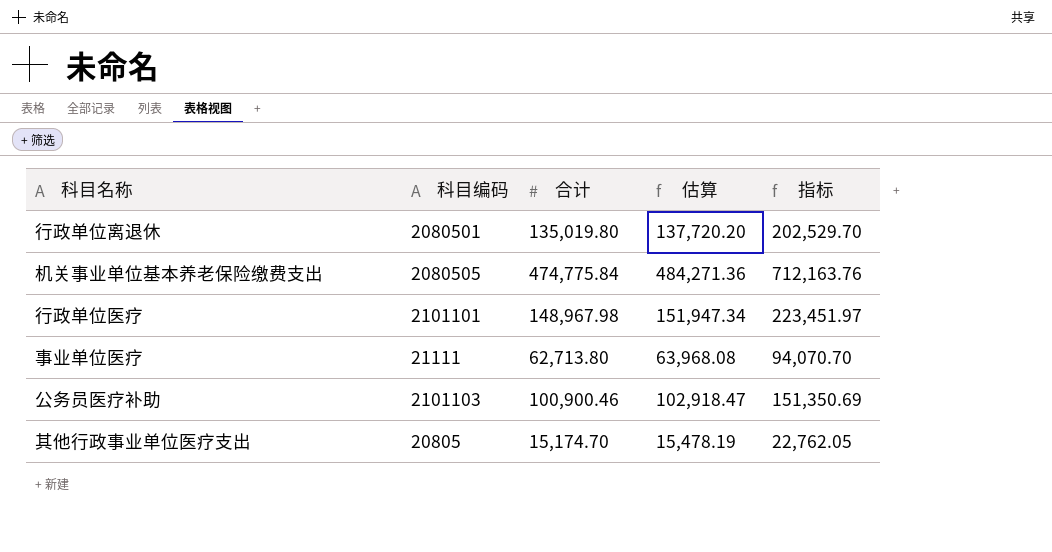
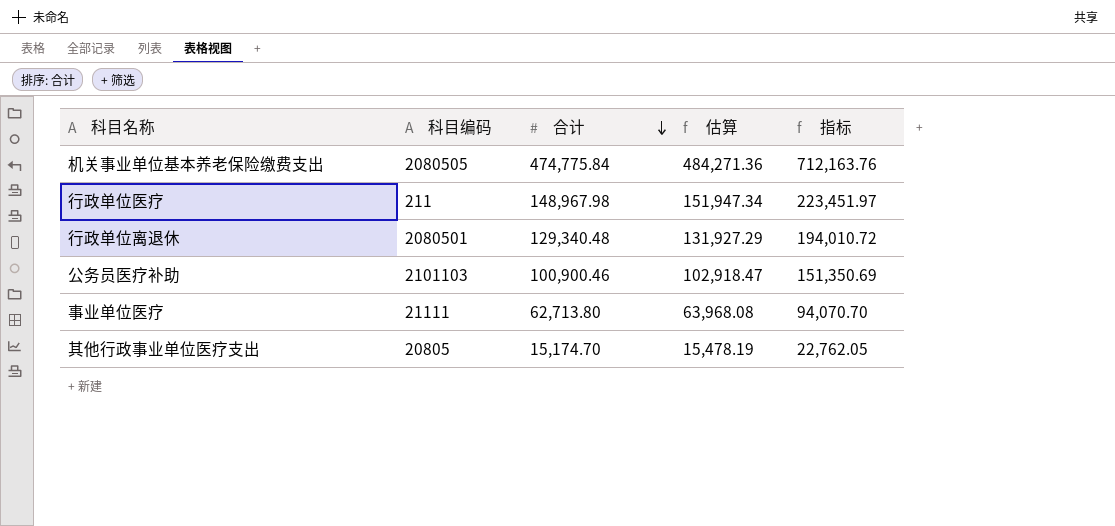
row order: none -> 合计 descending
行政单位医疗 | 科目编码: 2101101 -> 211
行政单位离退休 | 合计: 135,019.80 -> 129,340.48
行政单位离退休 | 估算: 137,720.20 -> 131,927.29
行政单位离退休 | 指标: 202,529.70 -> 194,010.72

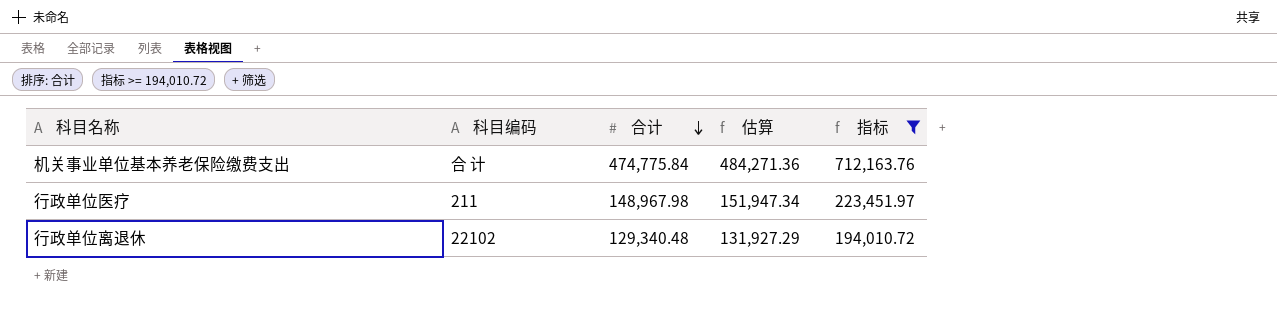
filter: none -> 指标 >= 194,010.72
机关事业单位基本养老保险缴费支出 | 科目编码: 2080505 -> 合 计
行政单位离退休 | 科目编码: 2080501 -> 22102

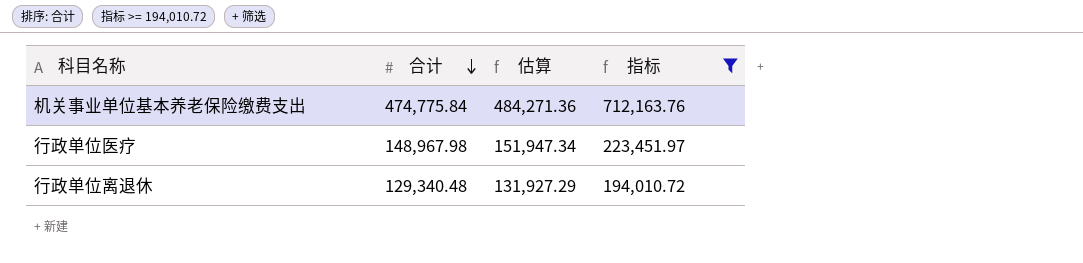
column 科目编码 | position: 2 -> none

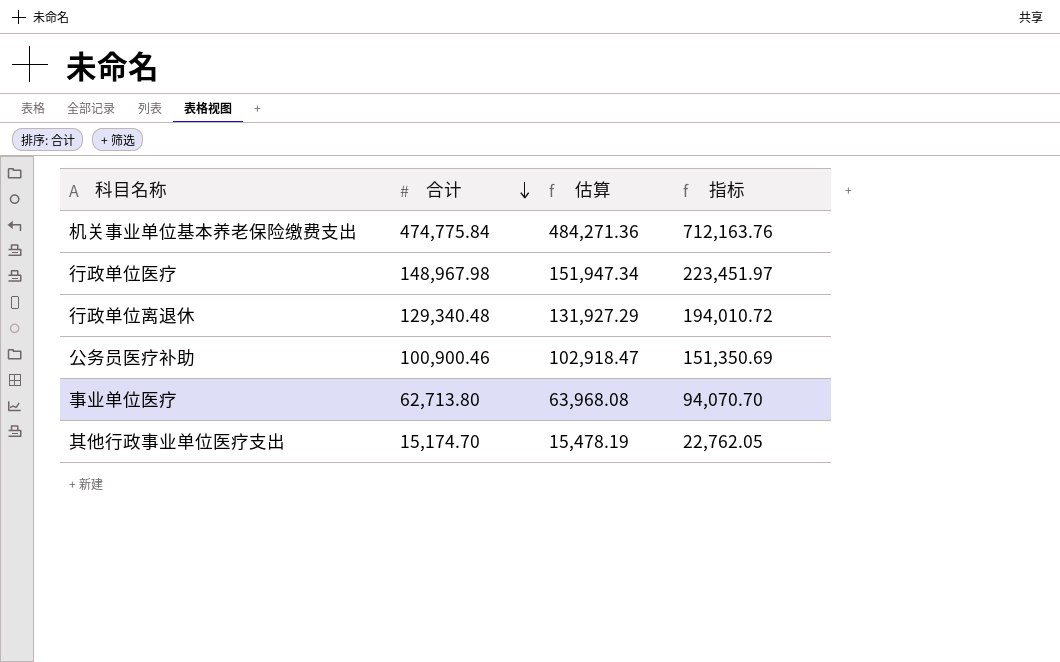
filter: 指标 >= 194,010.72 -> none

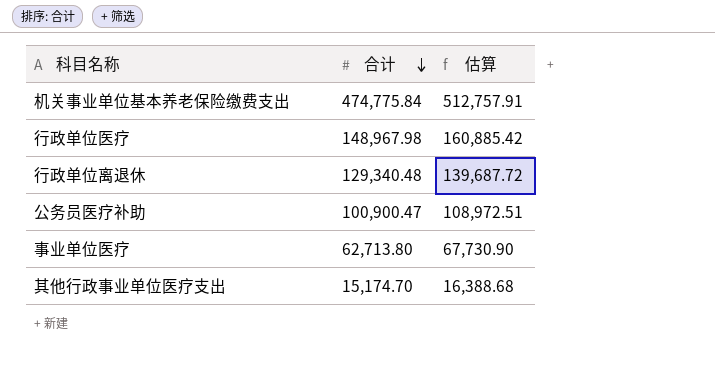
column 指标 | formula: [合计] * 1.5 -> none
column 估算 | formula: [合计] * 1.02 -> [合计] * 1.08
公务员医疗补助 | 合计: 100,900.46 -> 100,900.47

